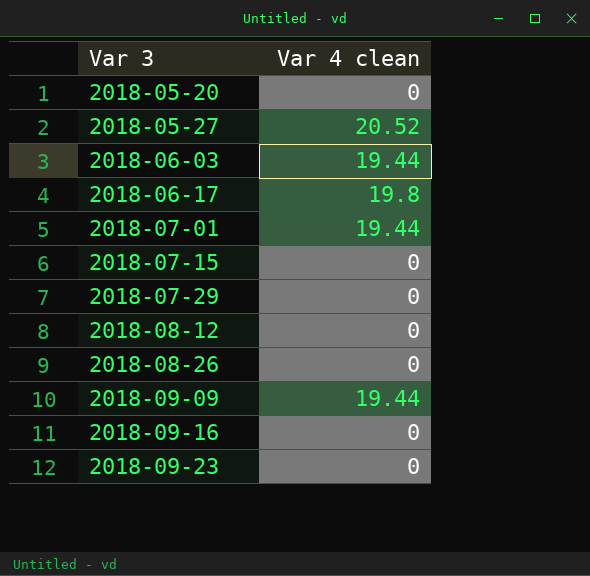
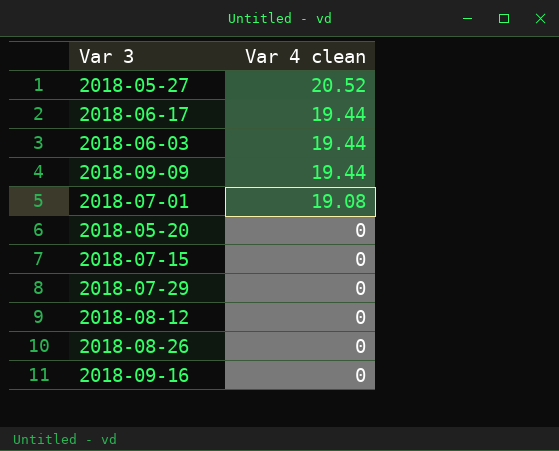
row order: Var 3 ascending -> Var 4 clean descending
row 2018-09-23: 0 -> none
2018-06-17 | Var 4 clean: 19.8 -> 19.44
2018-07-01 | Var 4 clean: 19.44 -> 19.08

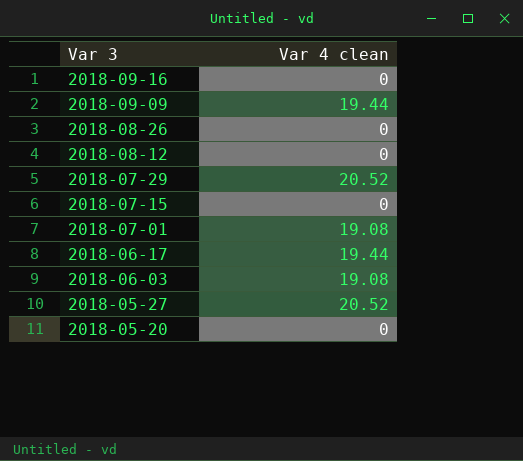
row order: Var 4 clean descending -> Var 3 descending
2018-07-29 | Var 4 clean: 0 -> 20.52
2018-06-03 | Var 4 clean: 19.44 -> 19.08

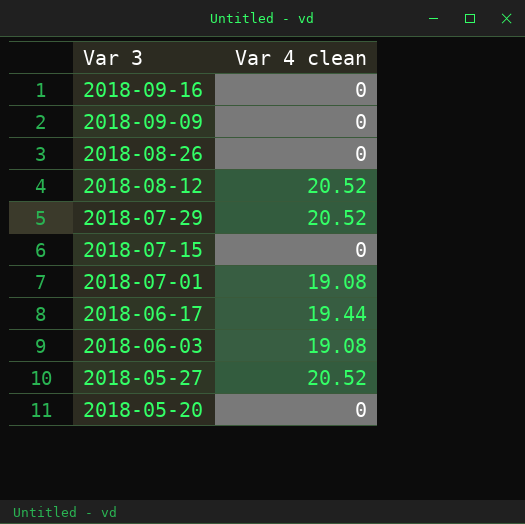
2018-09-09 | Var 4 clean: 19.44 -> 0
2018-08-12 | Var 4 clean: 0 -> 20.52

